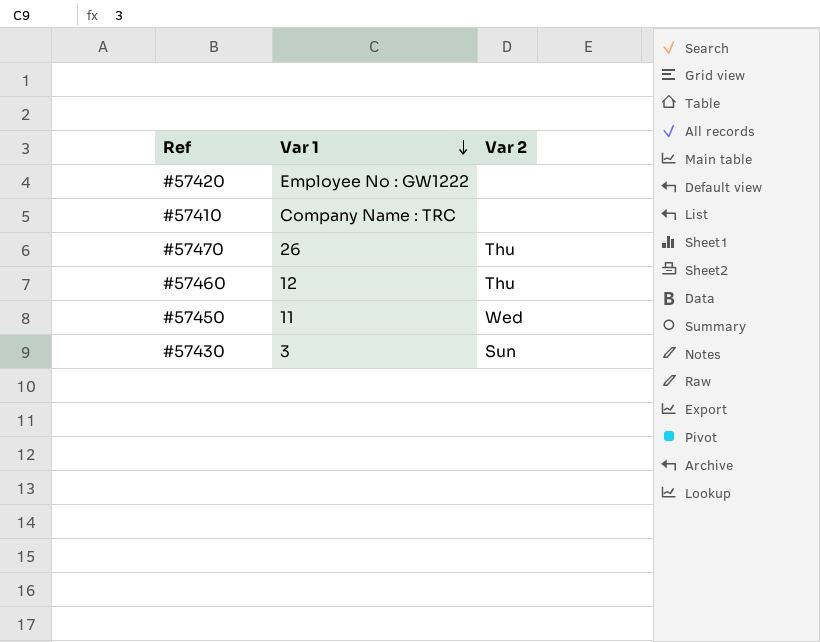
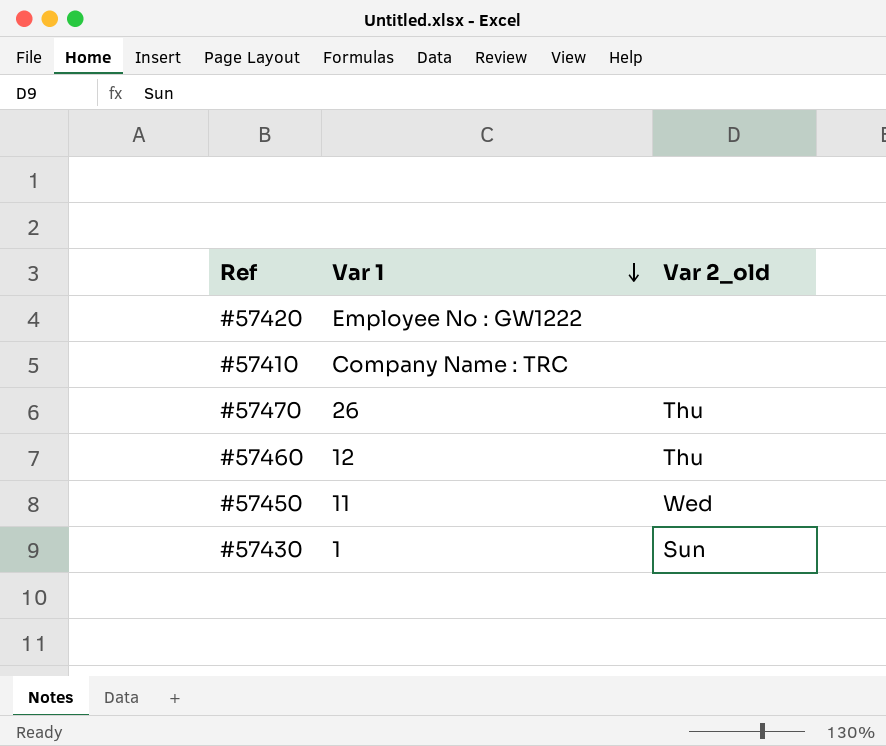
column name: Var 2 -> Var 2_old
#57430 | Var 1: 3 -> 1

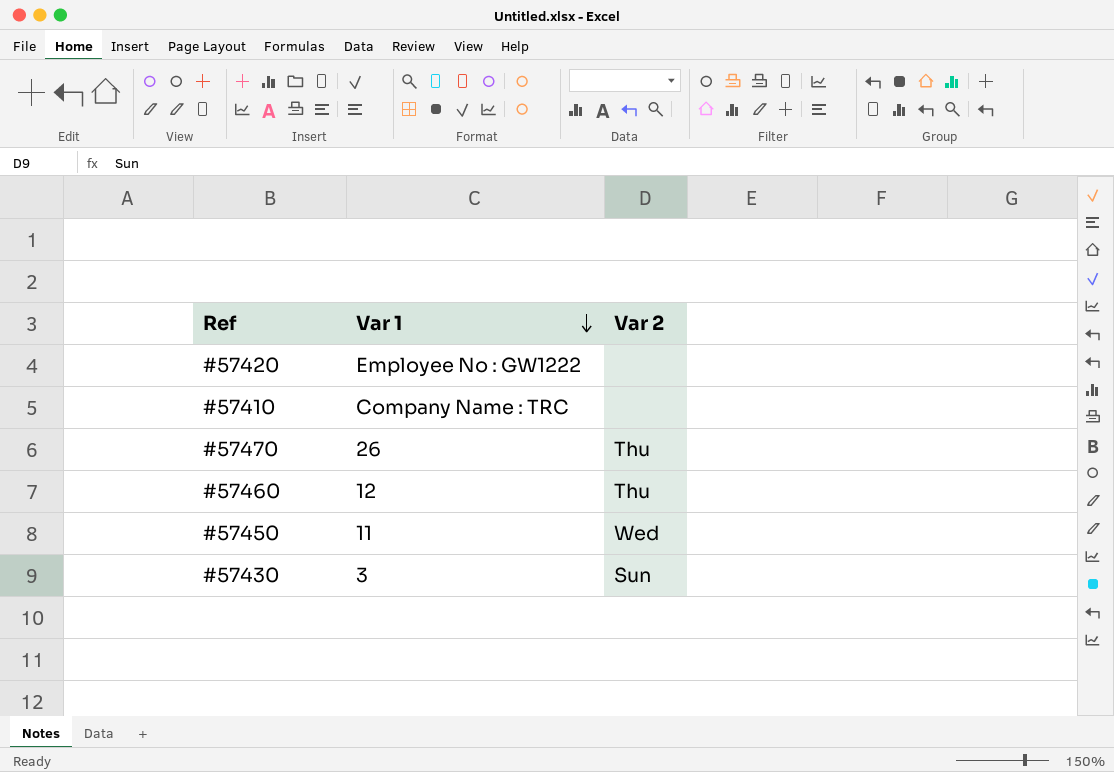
column name: Var 2_old -> Var 2
#57430 | Var 1: 1 -> 3

